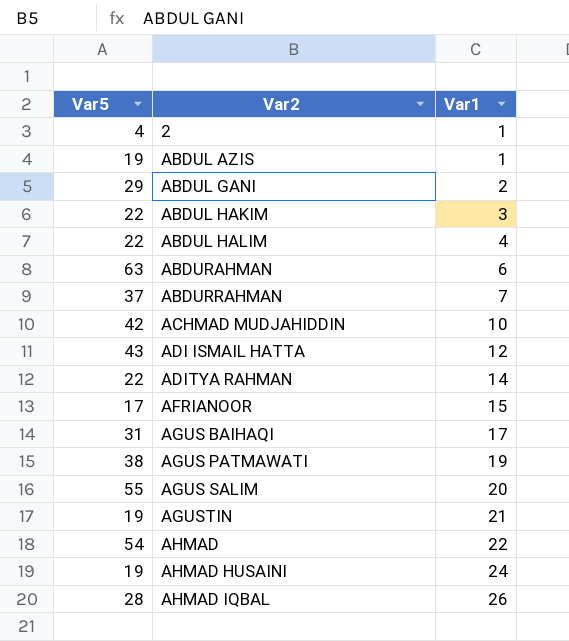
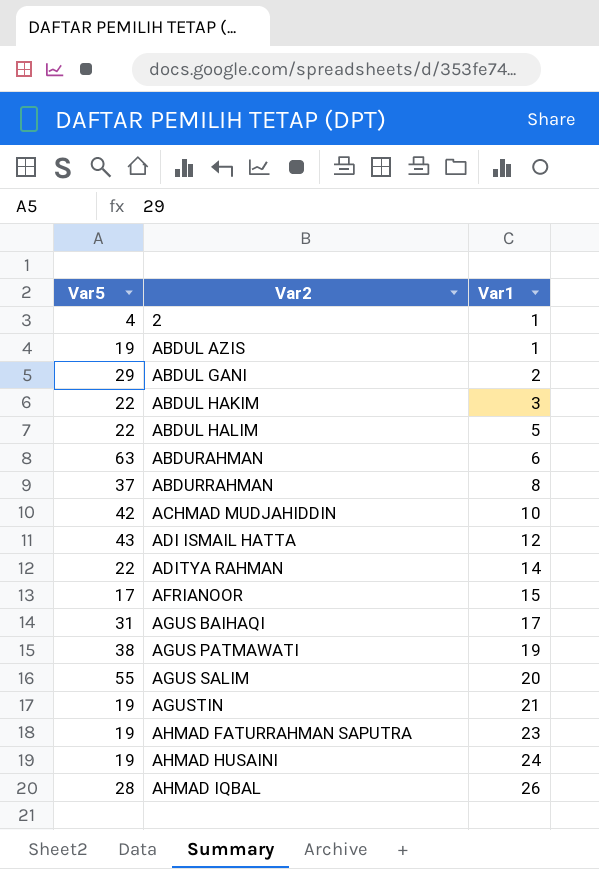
row AHMAD: 54 | 22 -> none
ABDUL HALIM | Var1: 4 -> 5
ABDURRAHMAN | Var1: 7 -> 8
row AHMAD FATURRAHMAN SAPUTRA: none -> 19 | 23

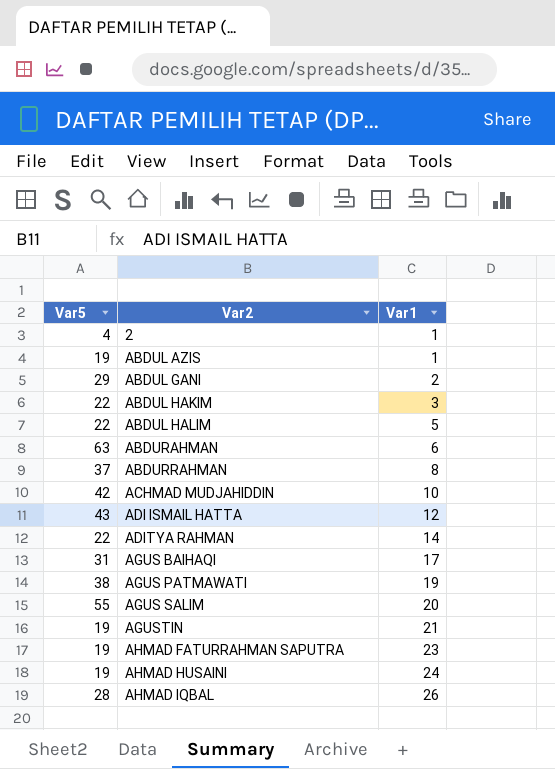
row AFRIANOOR: 17 | 15 -> none

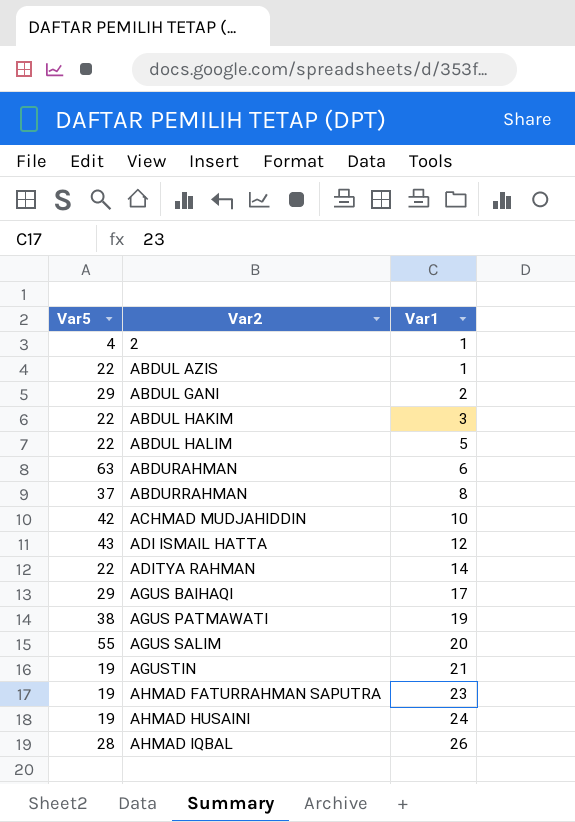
ABDUL AZIS | Var5: 19 -> 22
AGUS BAIHAQI | Var5: 31 -> 29

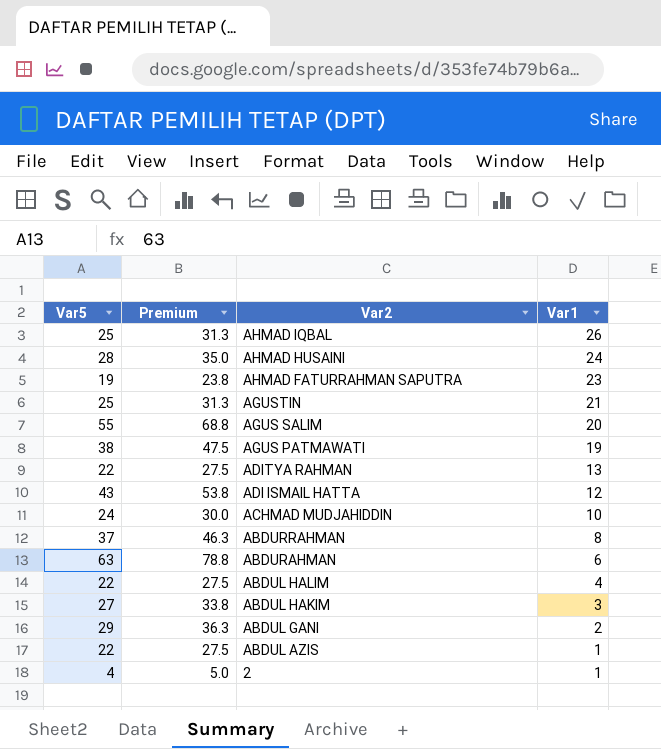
row order: Var2 ascending -> Var2 descending
column Premium | formula: none -> [Var5] * 1.25
row AGUS BAIHAQI: 29 | 17 -> none
AHMAD IQBAL | Var5: 28 -> 25
AHMAD HUSAINI | Var5: 19 -> 28
AGUSTIN | Var5: 19 -> 25
ADITYA RAHMAN | Var1: 14 -> 13
ACHMAD MUDJAHIDDIN | Var5: 42 -> 24
ABDUL HALIM | Var1: 5 -> 4
ABDUL HAKIM | Var5: 22 -> 27

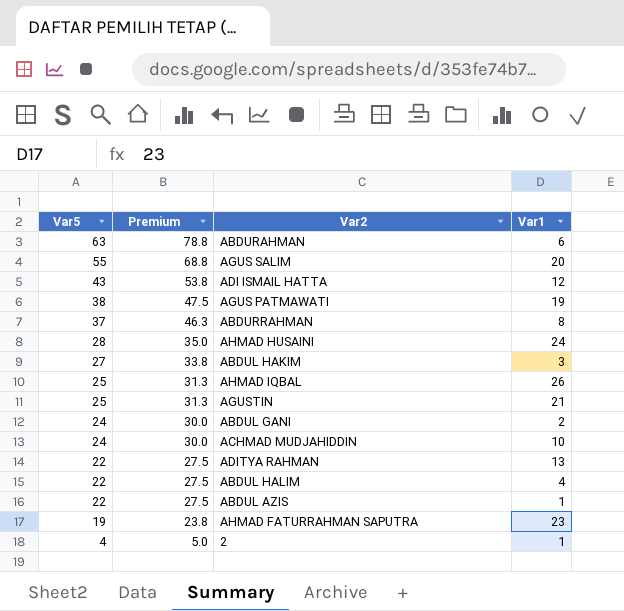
row order: Var2 descending -> Var5 descending
ABDUL GANI | Var5: 29 -> 24
ABDUL GANI | Premium: 36.3 -> 30.0

